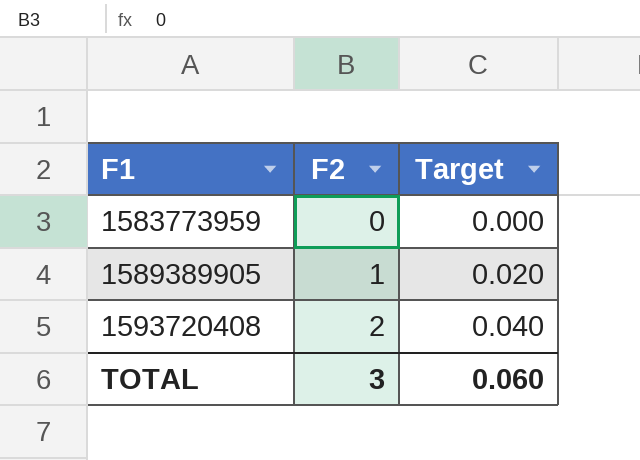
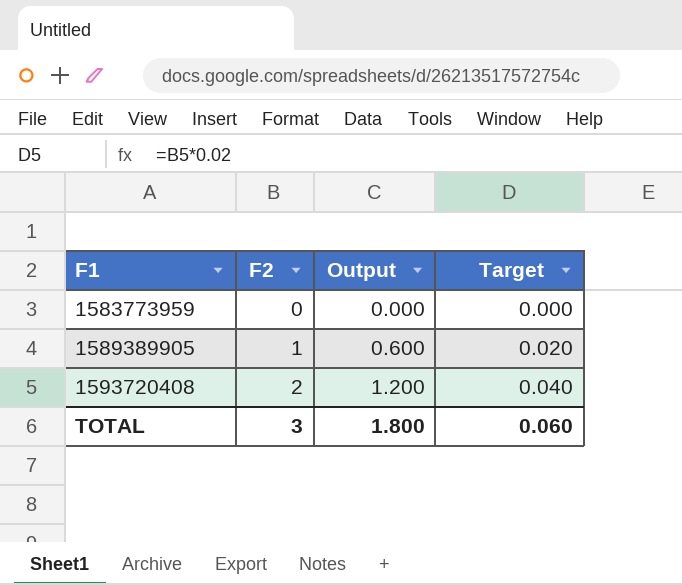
column Output | formula: none -> [F2] * 0.6

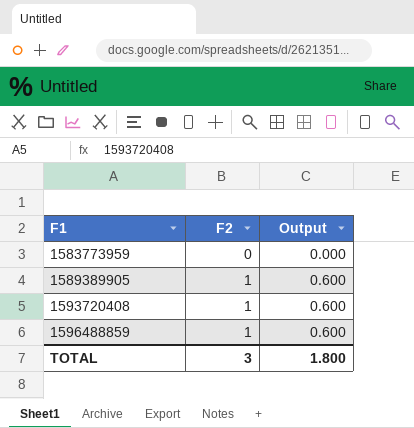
column Target | formula: [F2] * 0.02 -> none
1593720408 | F2: 2 -> 1
1593720408 | Output: 1.200 -> 0.600
row 1596488859: none -> 1 | 0.600

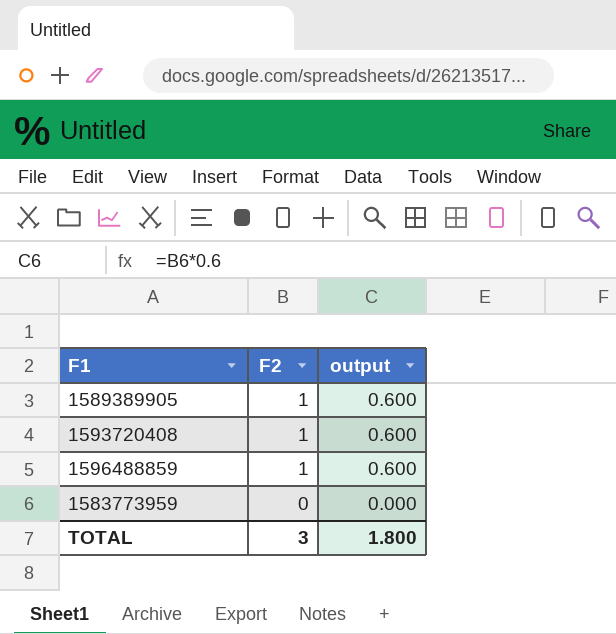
row order: F1 ascending -> F2 descending
column name: Output -> output

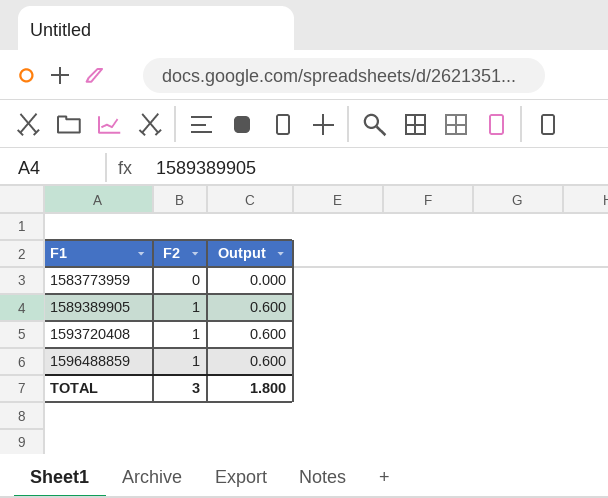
row order: F2 descending -> F1 ascending
column name: output -> Output

